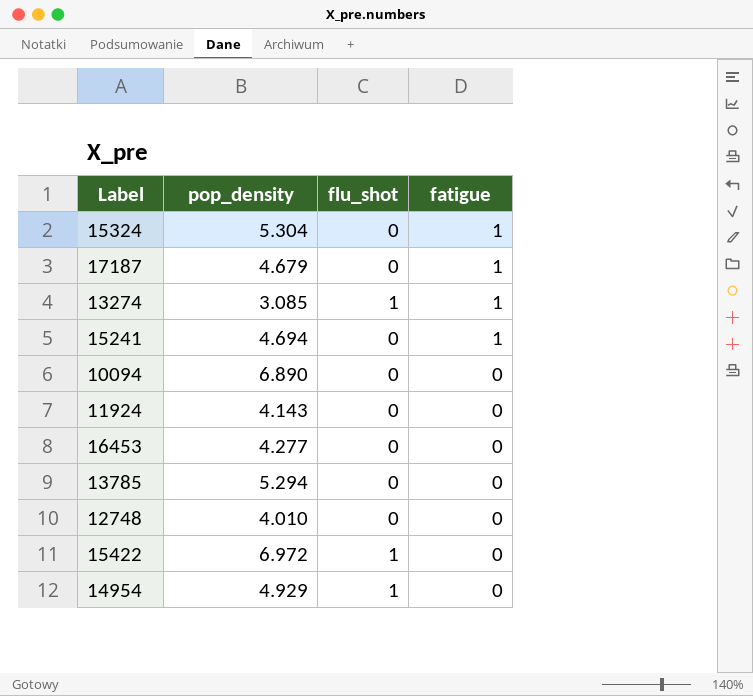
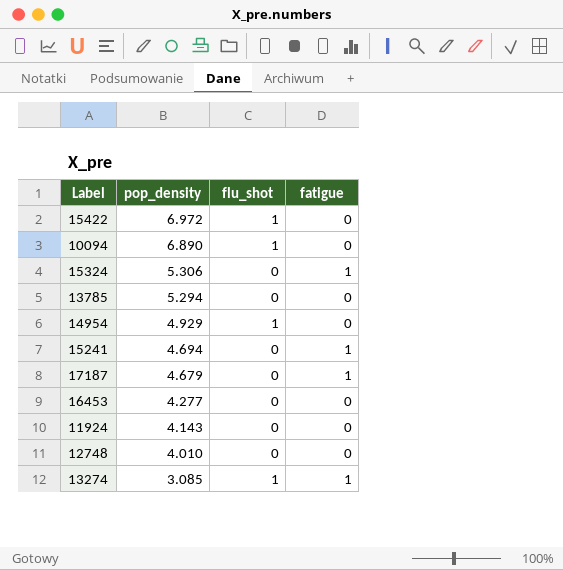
row order: fatigue descending -> pop_density descending
10094 | flu_shot: 0 -> 1
15324 | pop_density: 5.304 -> 5.306

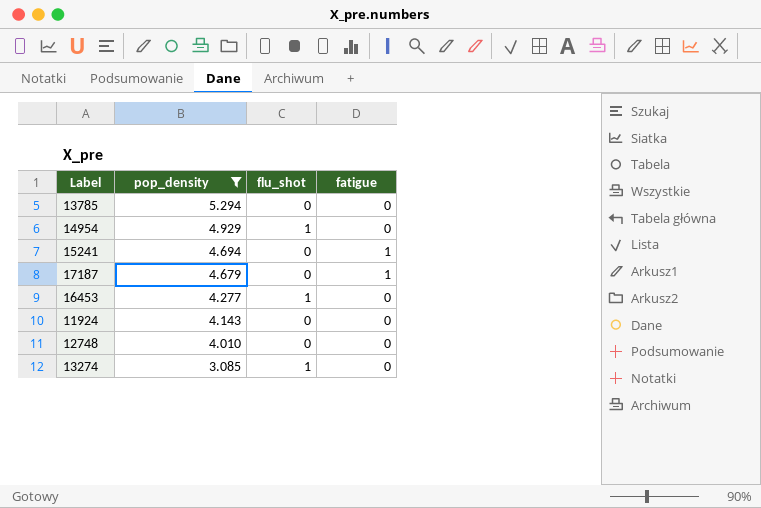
filter: none -> pop_density <= 5.294
16453 | flu_shot: 0 -> 1
13274 | fatigue: 1 -> 0

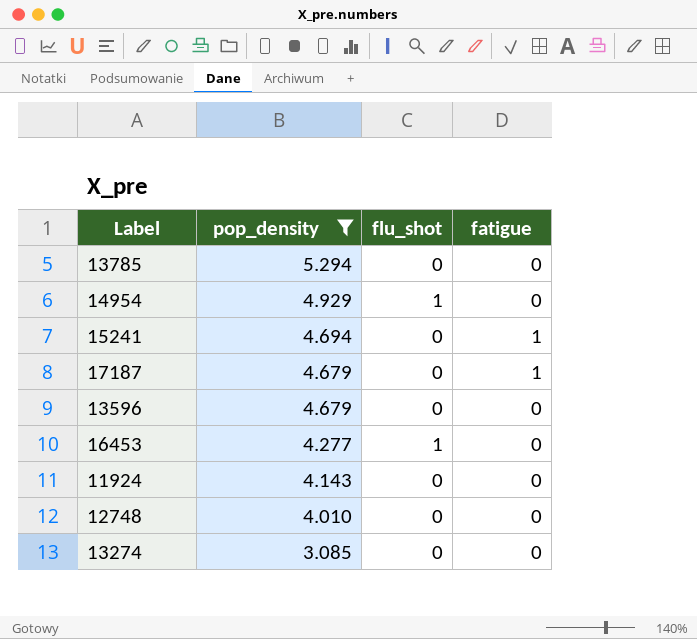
row 13596: none -> 4.679 | 0 | 0
13274 | flu_shot: 1 -> 0

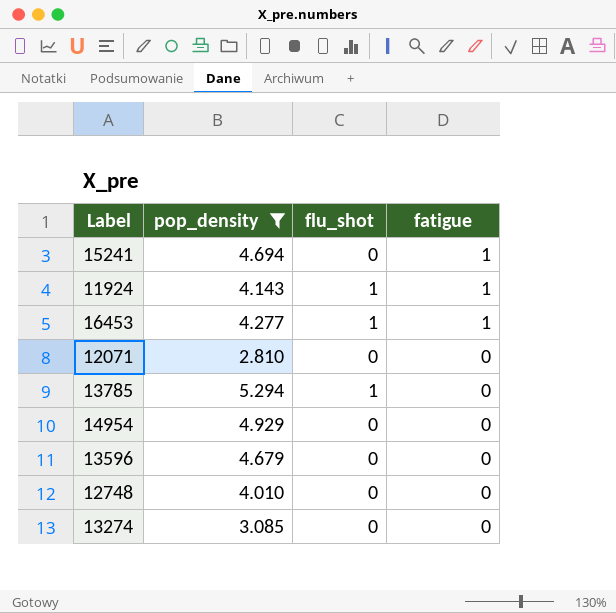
row order: pop_density descending -> fatigue descending
row 17187: 4.679 | 0 | 1 -> none
11924 | flu_shot: 0 -> 1
11924 | fatigue: 0 -> 1
16453 | fatigue: 0 -> 1
row 12071: none -> 2.810 | 0 | 0
13785 | flu_shot: 0 -> 1
14954 | flu_shot: 1 -> 0

